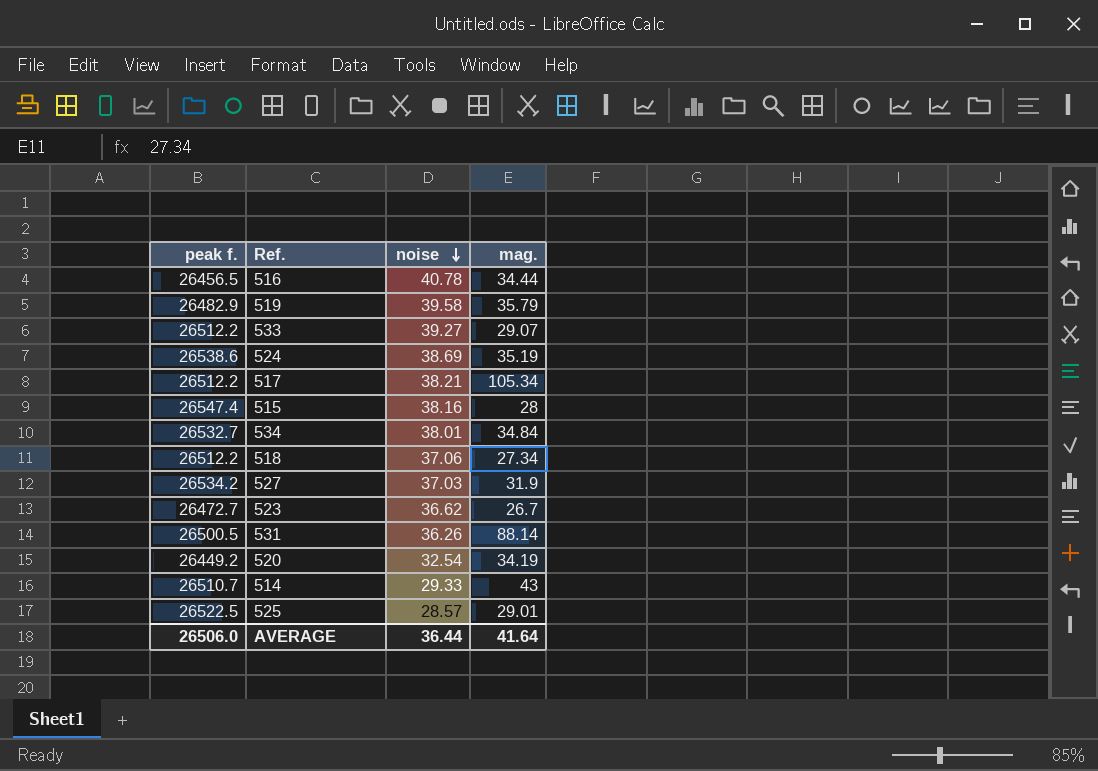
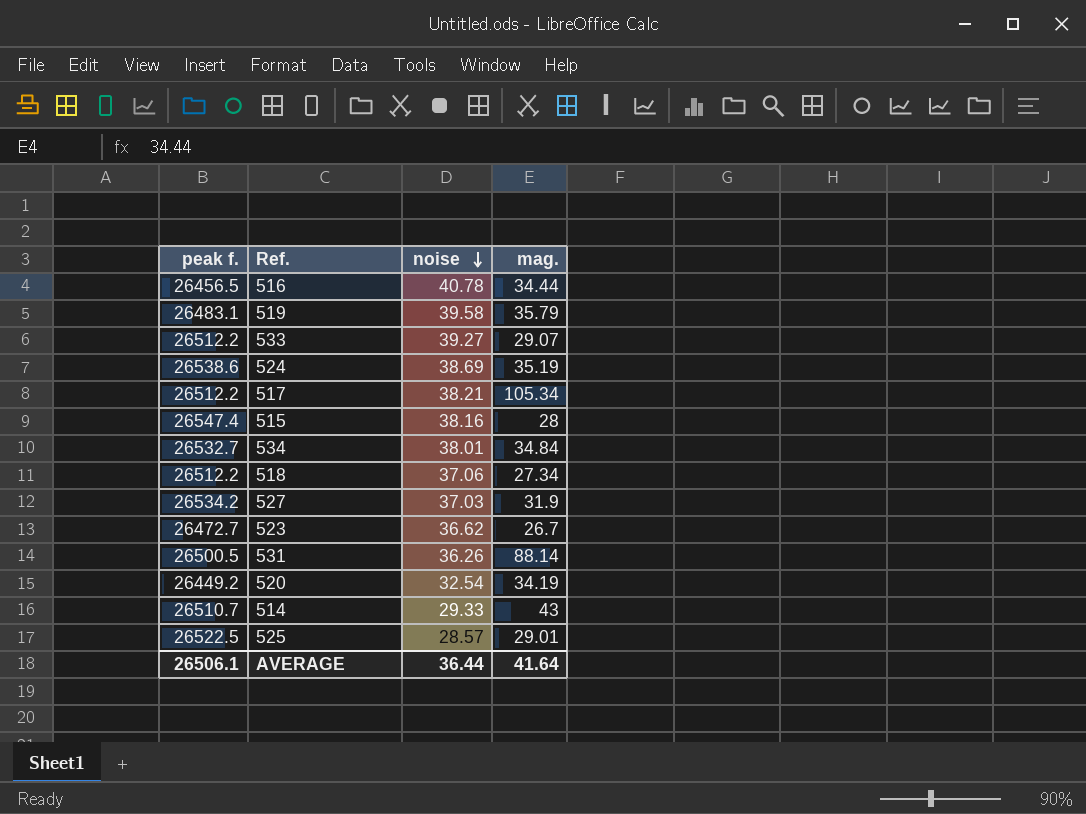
519 | peak f.: 26482.9 -> 26483.1
AVERAGE | peak f.: 26506.0 -> 26506.1

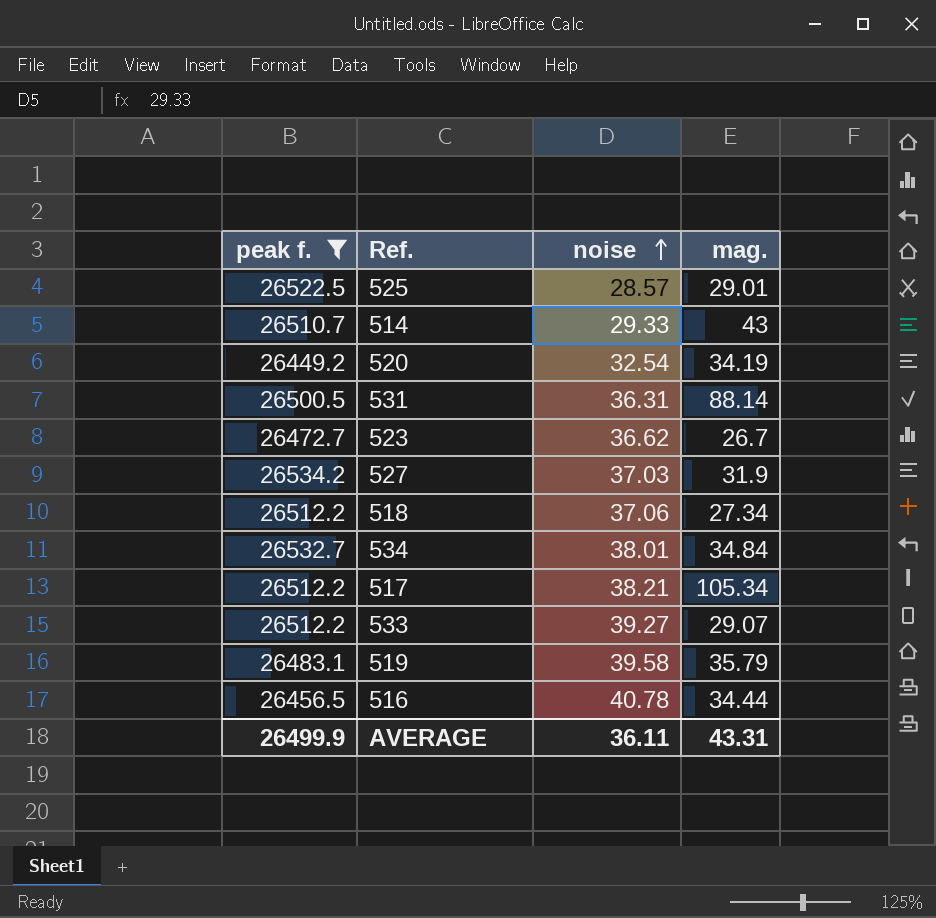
filter: none -> peak f. <= 26534.2
row order: noise descending -> noise ascending
531 | noise: 36.26 -> 36.31
AVERAGE | peak f.: 26506.1 -> 26499.9
AVERAGE | noise: 36.44 -> 36.11
AVERAGE | mag.: 41.64 -> 43.31

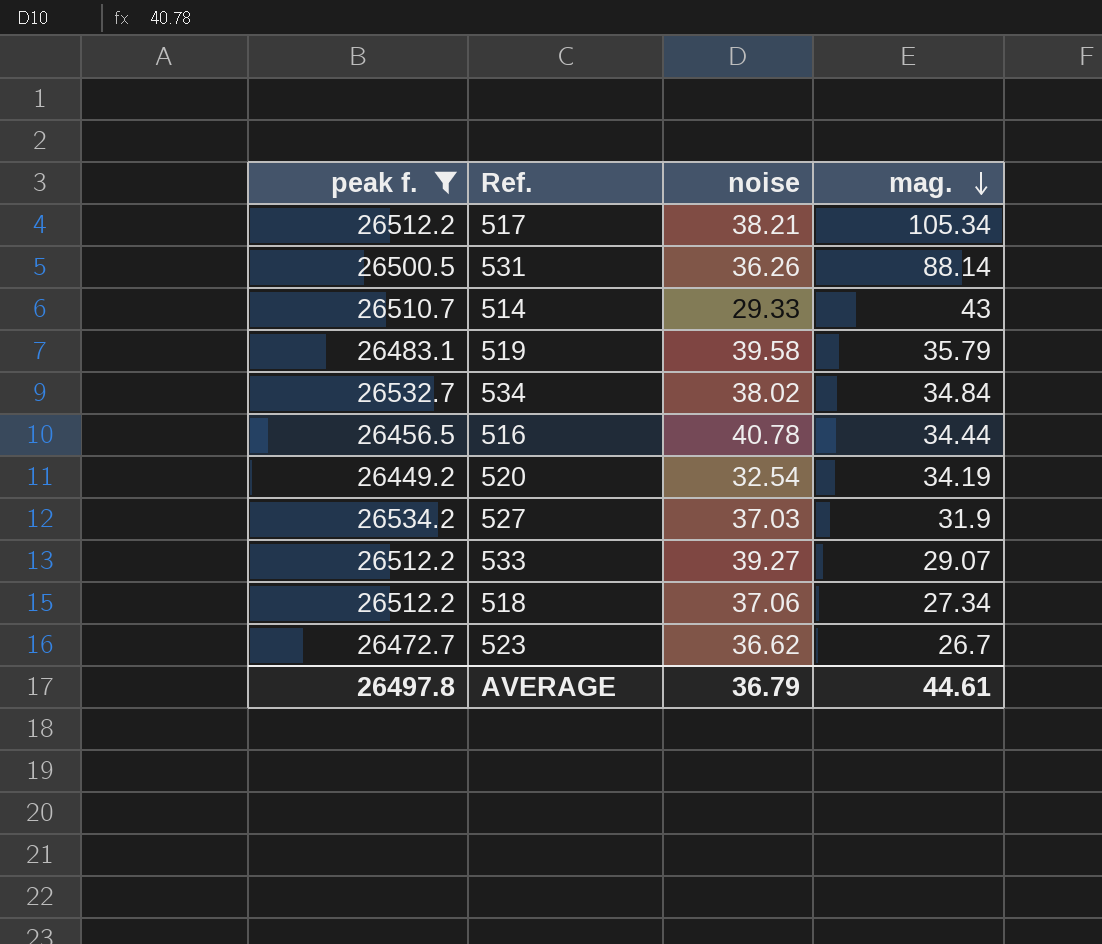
row order: noise ascending -> mag. descending
row 525: 26522.5 | 28.57 | 29.01 -> none
531 | noise: 36.31 -> 36.26
534 | noise: 38.01 -> 38.02
AVERAGE | peak f.: 26499.9 -> 26497.8
AVERAGE | noise: 36.11 -> 36.79
AVERAGE | mag.: 43.31 -> 44.61

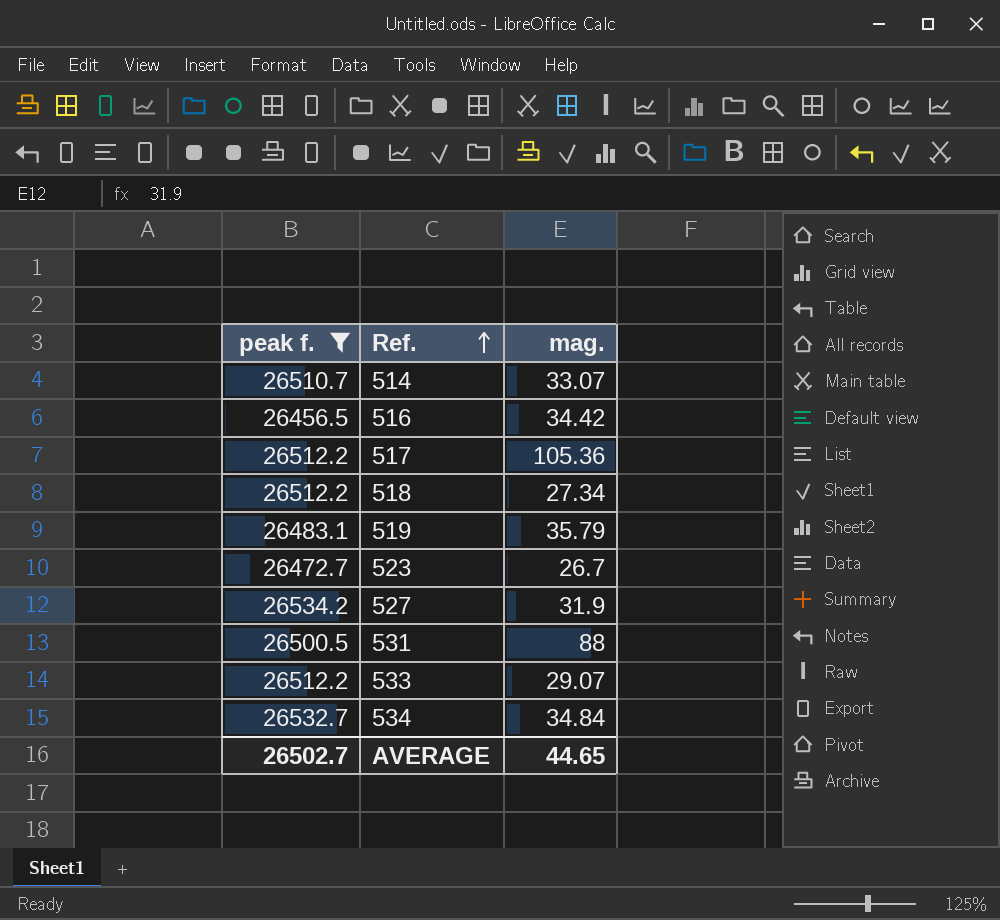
row order: mag. descending -> Ref. ascending
column noise | position: 3 -> none
row 520: 26449.2 | 32.54 | 34.19 -> none
514 | mag.: 43 -> 33.07
516 | mag.: 34.44 -> 34.42
517 | mag.: 105.34 -> 105.36
531 | mag.: 88.14 -> 88
AVERAGE | peak f.: 26497.8 -> 26502.7
AVERAGE | mag.: 44.61 -> 44.65

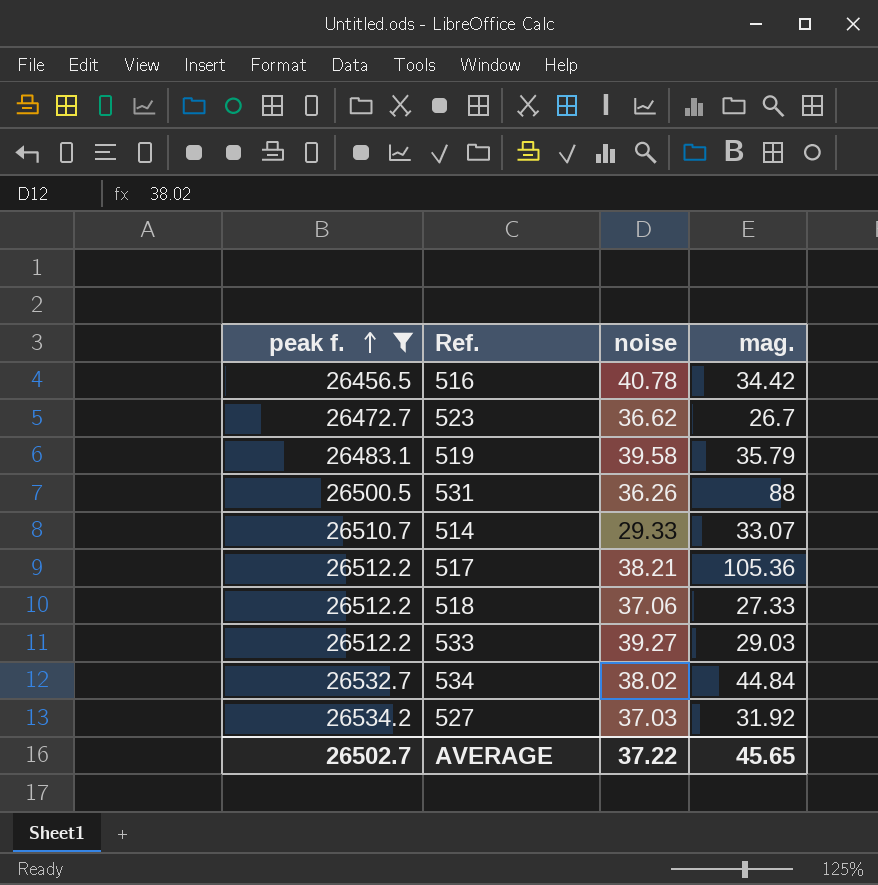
row order: Ref. ascending -> peak f. ascending
column noise | position: none -> 3
518 | mag.: 27.34 -> 27.33
533 | mag.: 29.07 -> 29.03
534 | mag.: 34.84 -> 44.84
527 | mag.: 31.9 -> 31.92
AVERAGE | mag.: 44.65 -> 45.65

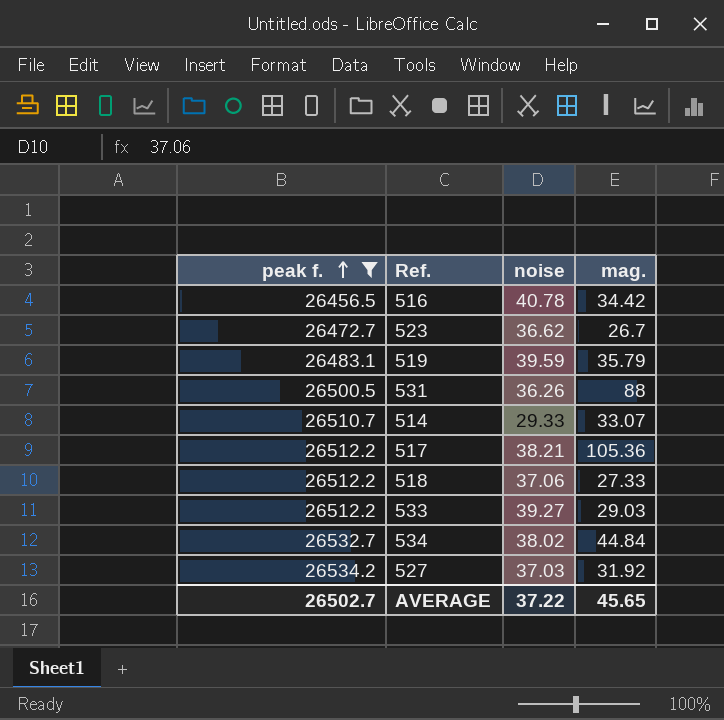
519 | noise: 39.58 -> 39.59

